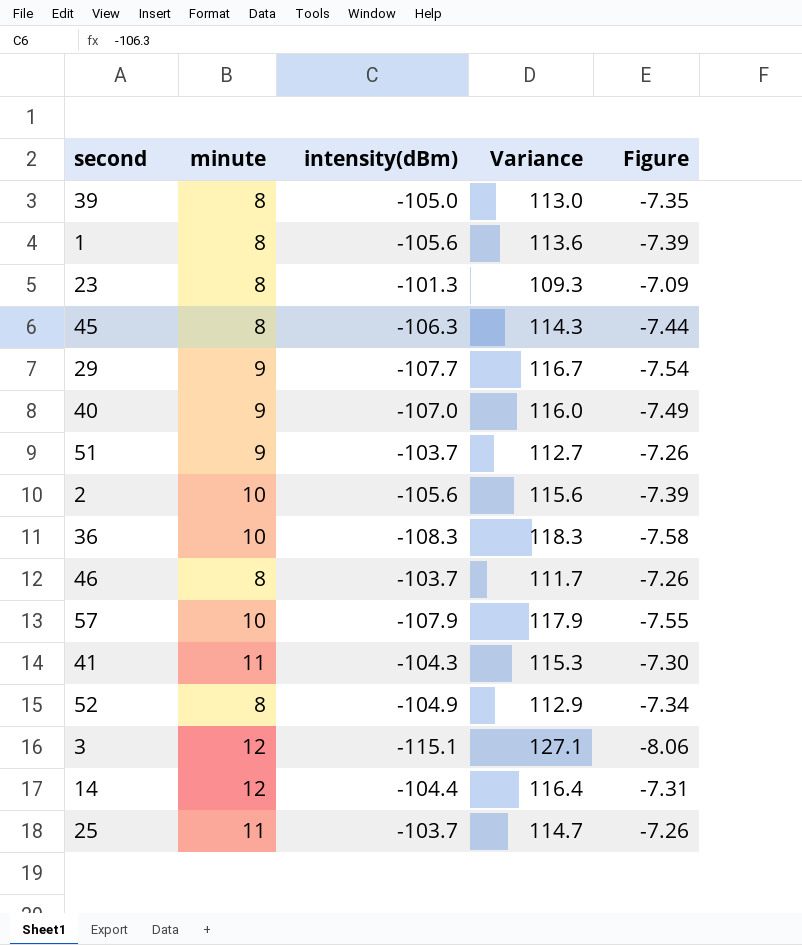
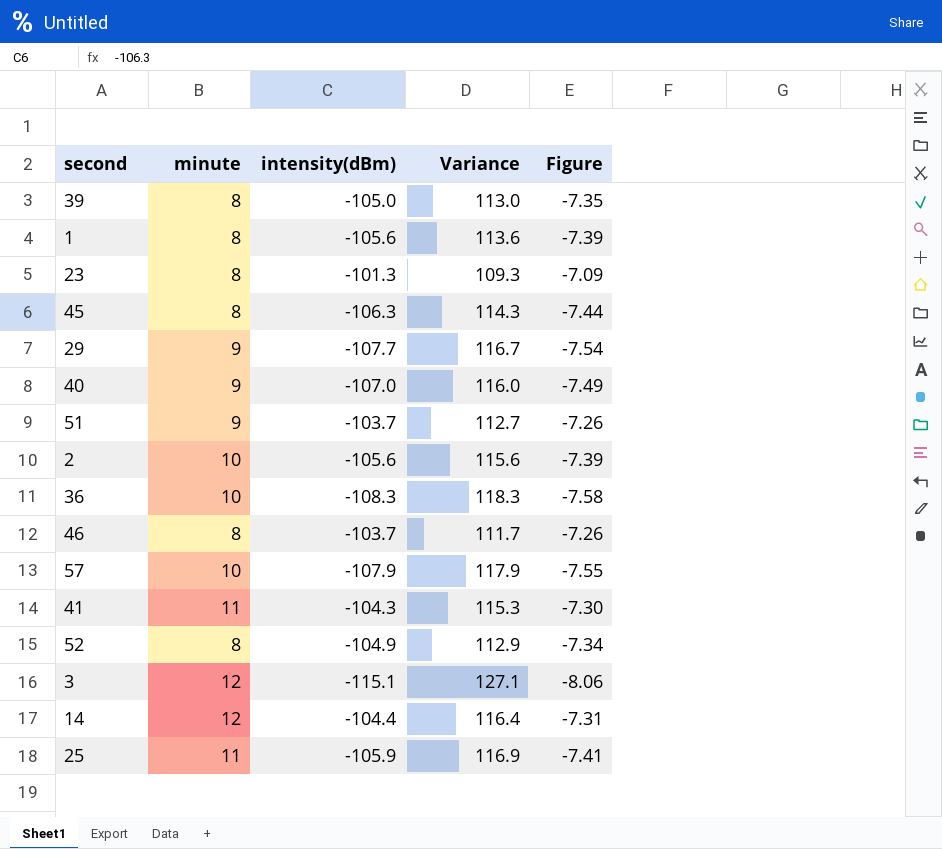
25 | intensity(dBm): -103.7 -> -105.9
25 | Variance: 114.7 -> 116.9
25 | Figure: -7.26 -> -7.41

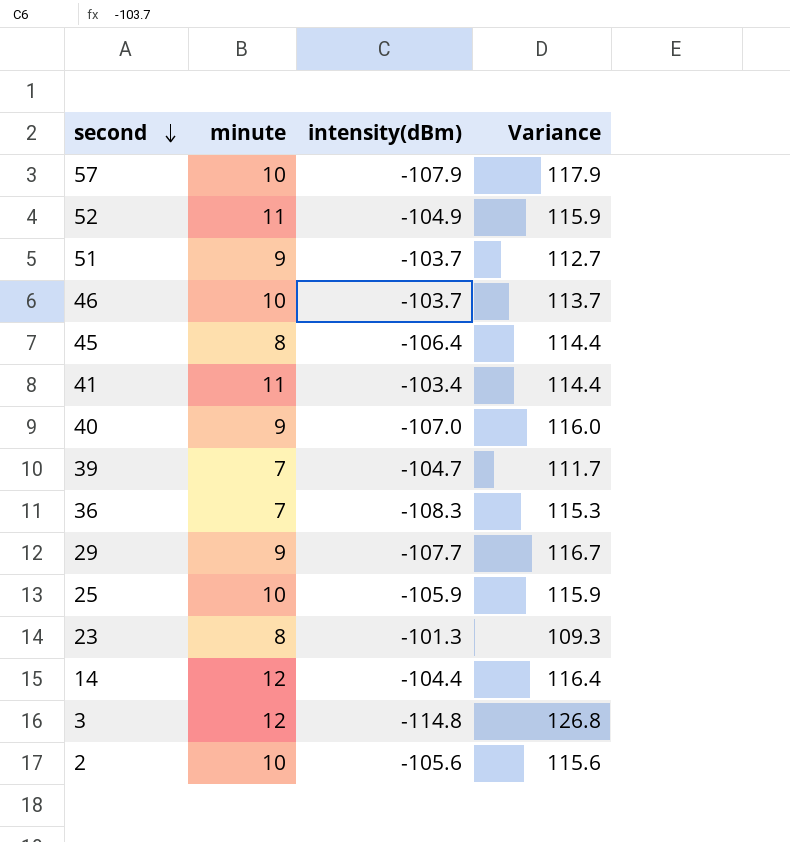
row order: none -> second descending
column Figure | formula: [intensity(dBm)] * 0.07 -> none
row 1: 8 | -105.6 | 113.6 | -7.39 -> none
52 | minute: 8 -> 11
52 | Variance: 112.9 -> 115.9
46 | minute: 8 -> 10
46 | Variance: 111.7 -> 113.7
45 | intensity(dBm): -106.3 -> -106.4
45 | Variance: 114.3 -> 114.4
41 | intensity(dBm): -104.3 -> -103.4
41 | Variance: 115.3 -> 114.4
39 | minute: 8 -> 7
39 | intensity(dBm): -105.0 -> -104.7
39 | Variance: 113.0 -> 111.7
36 | minute: 10 -> 7
36 | Variance: 118.3 -> 115.3
25 | minute: 11 -> 10
25 | Variance: 116.9 -> 115.9
3 | intensity(dBm): -115.1 -> -114.8
3 | Variance: 127.1 -> 126.8

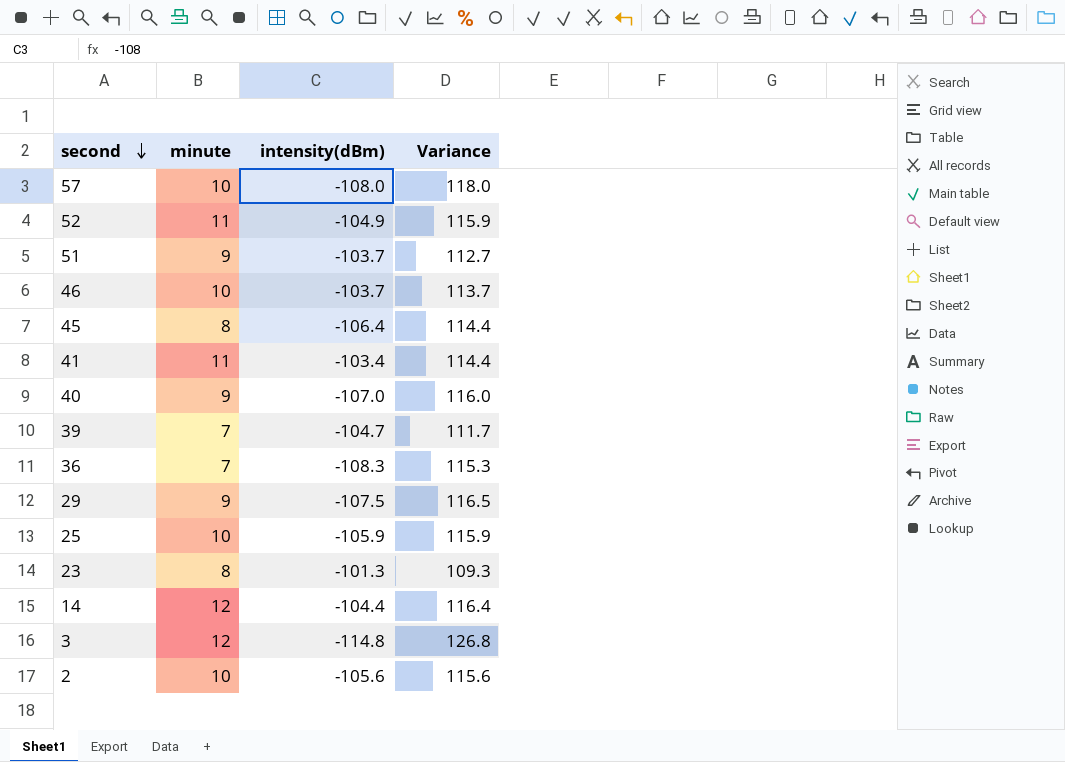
57 | intensity(dBm): -107.9 -> -108.0
57 | Variance: 117.9 -> 118.0
29 | intensity(dBm): -107.7 -> -107.5
29 | Variance: 116.7 -> 116.5

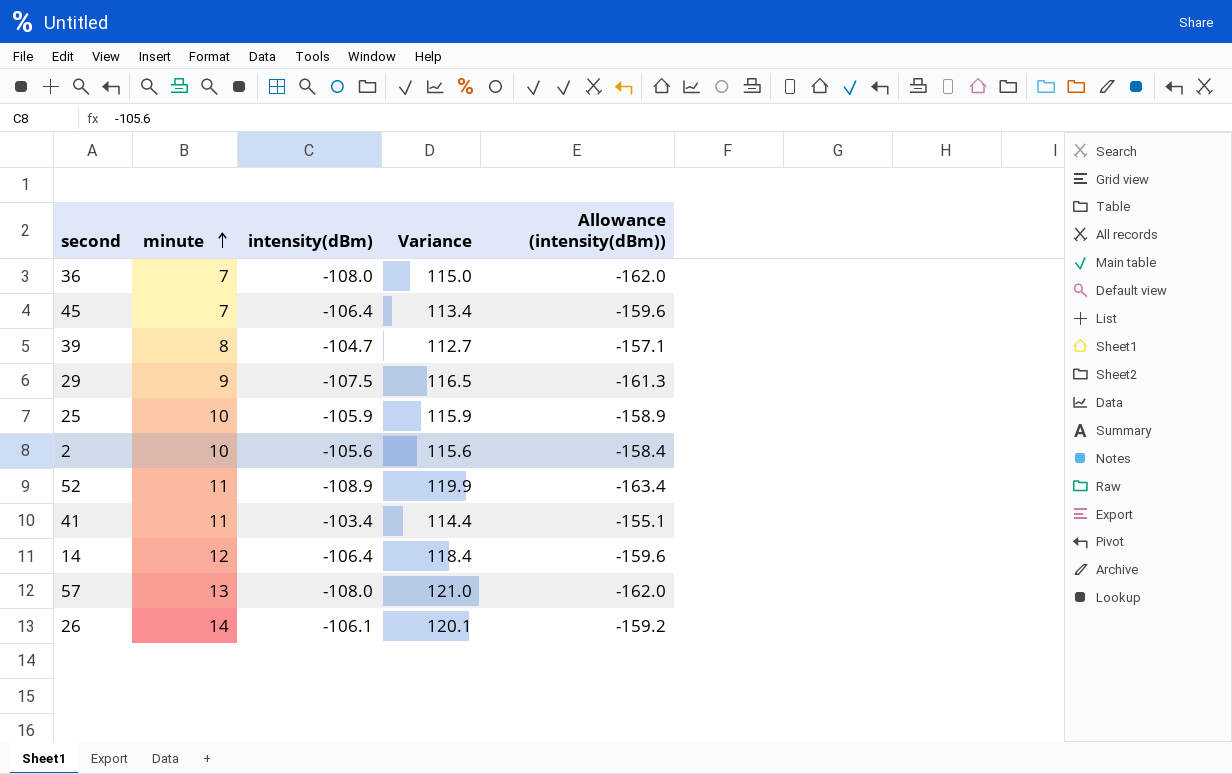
row order: second descending -> minute ascending
column Allowance (intensity(dBm)) | formula: none -> [intensity(dBm)] * 1.5
row 51: 9 | -103.7 | 112.7 -> none
row 46: 10 | -103.7 | 113.7 -> none
row 40: 9 | -107.0 | 116.0 -> none
row 23: 8 | -101.3 | 109.3 -> none
row 3: 12 | -114.8 | 126.8 -> none
36 | intensity(dBm): -108.3 -> -108.0
36 | Variance: 115.3 -> 115.0
45 | minute: 8 -> 7
45 | Variance: 114.4 -> 113.4
39 | minute: 7 -> 8
39 | Variance: 111.7 -> 112.7
52 | intensity(dBm): -104.9 -> -108.9
52 | Variance: 115.9 -> 119.9
14 | intensity(dBm): -104.4 -> -106.4
14 | Variance: 116.4 -> 118.4
57 | minute: 10 -> 13
57 | Variance: 118.0 -> 121.0
row 26: none -> 14 | -106.1 | 120.1 | -159.2

